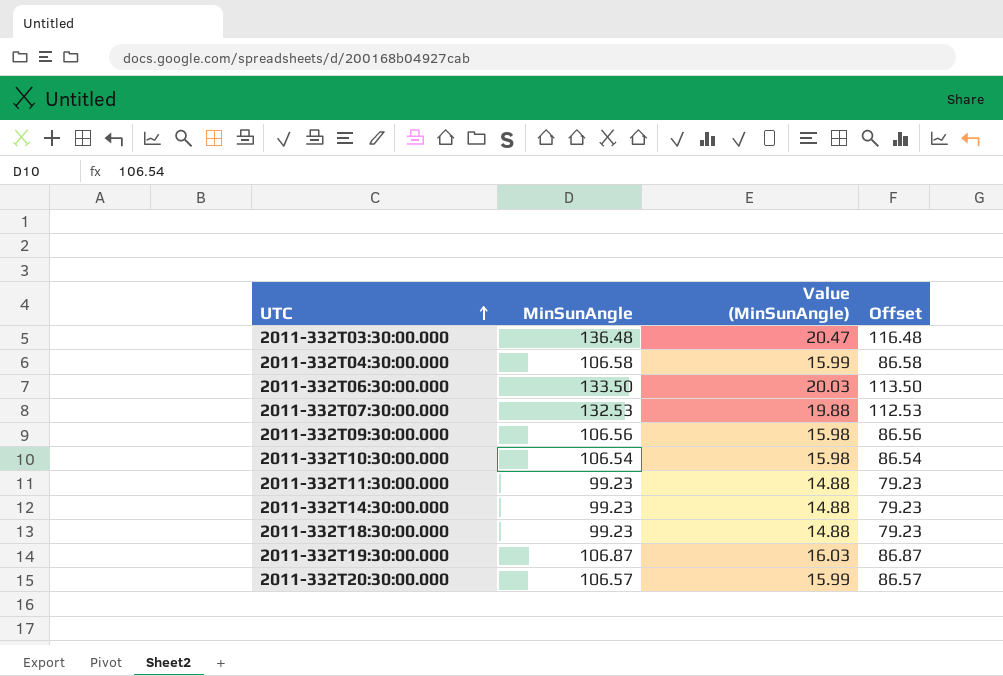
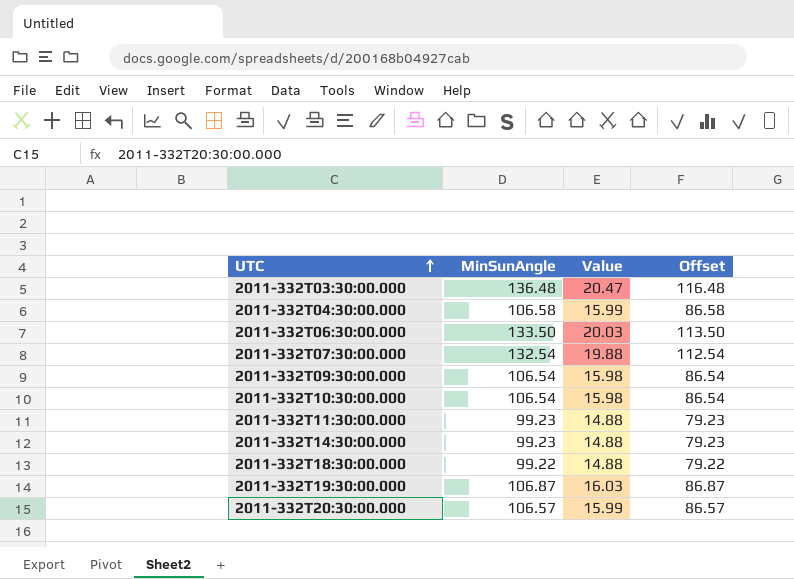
column name: Value (MinSunAngle) -> Value
2011-332T07:30:00.000 | MinSunAngle: 132.53 -> 132.54
2011-332T07:30:00.000 | Offset: 112.53 -> 112.54
2011-332T09:30:00.000 | MinSunAngle: 106.56 -> 106.54
2011-332T09:30:00.000 | Offset: 86.56 -> 86.54
2011-332T18:30:00.000 | MinSunAngle: 99.23 -> 99.22
2011-332T18:30:00.000 | Offset: 79.23 -> 79.22

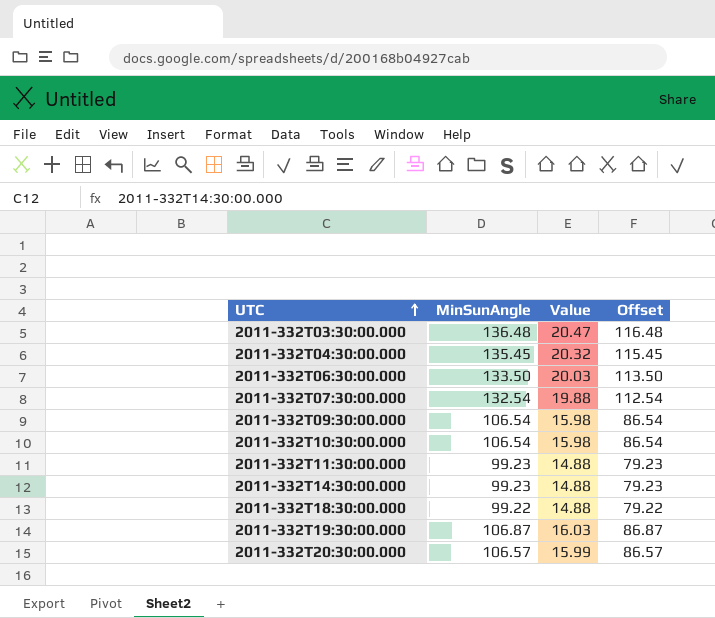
2011-332T04:30:00.000 | MinSunAngle: 106.58 -> 135.45
2011-332T04:30:00.000 | Value: 15.99 -> 20.32
2011-332T04:30:00.000 | Offset: 86.58 -> 115.45

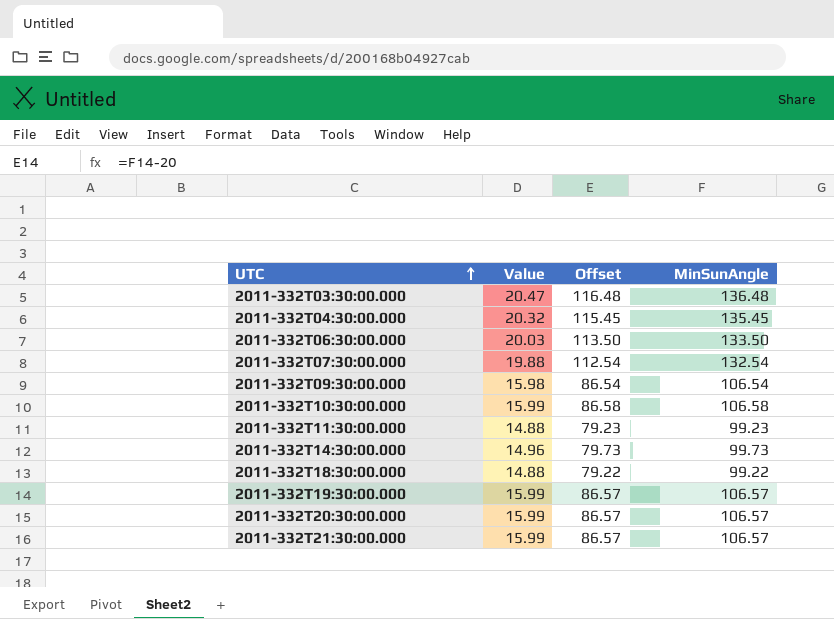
column MinSunAngle | position: 2 -> 4
2011-332T10:30:00.000 | Value: 15.98 -> 15.99
2011-332T10:30:00.000 | Offset: 86.54 -> 86.58
2011-332T10:30:00.000 | MinSunAngle: 106.54 -> 106.58
2011-332T14:30:00.000 | Value: 14.88 -> 14.96
2011-332T14:30:00.000 | Offset: 79.23 -> 79.73
2011-332T14:30:00.000 | MinSunAngle: 99.23 -> 99.73
2011-332T19:30:00.000 | Value: 16.03 -> 15.99
2011-332T19:30:00.000 | Offset: 86.87 -> 86.57
2011-332T19:30:00.000 | MinSunAngle: 106.87 -> 106.57
row 2011-332T21:30:00.000: none -> 15.99 | 86.57 | 106.57

